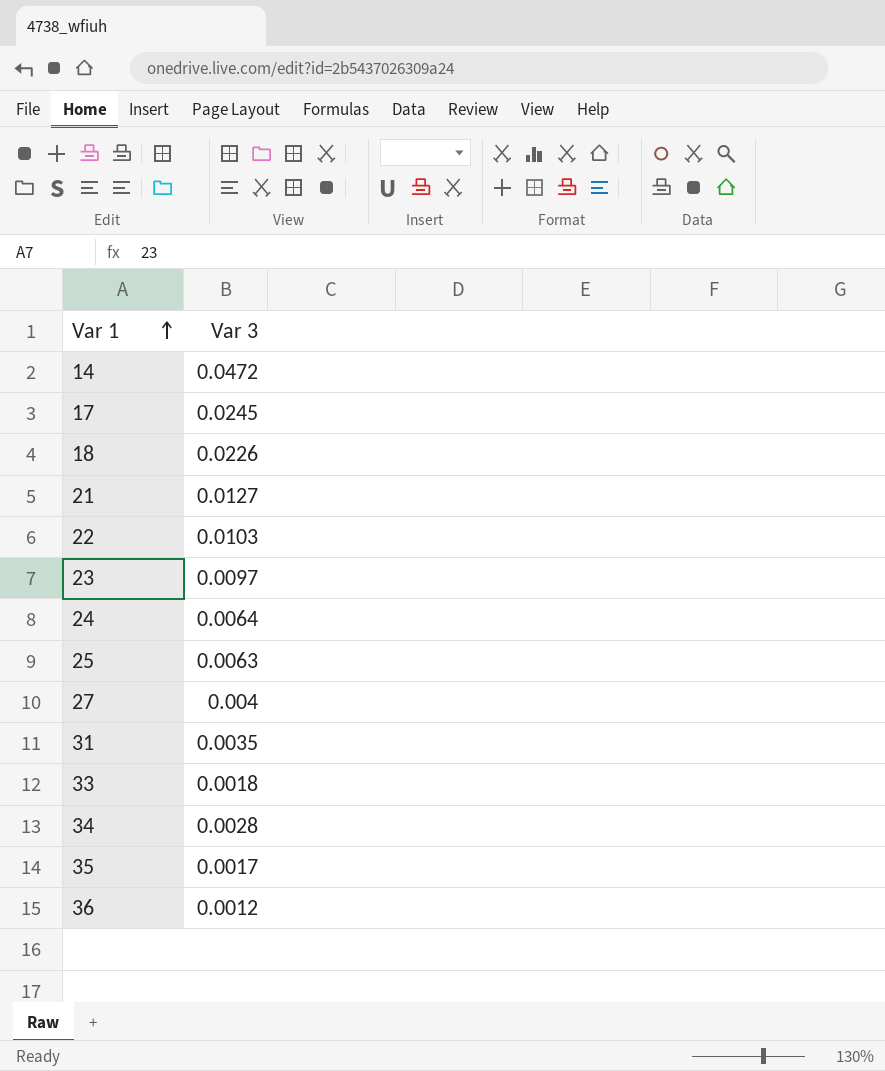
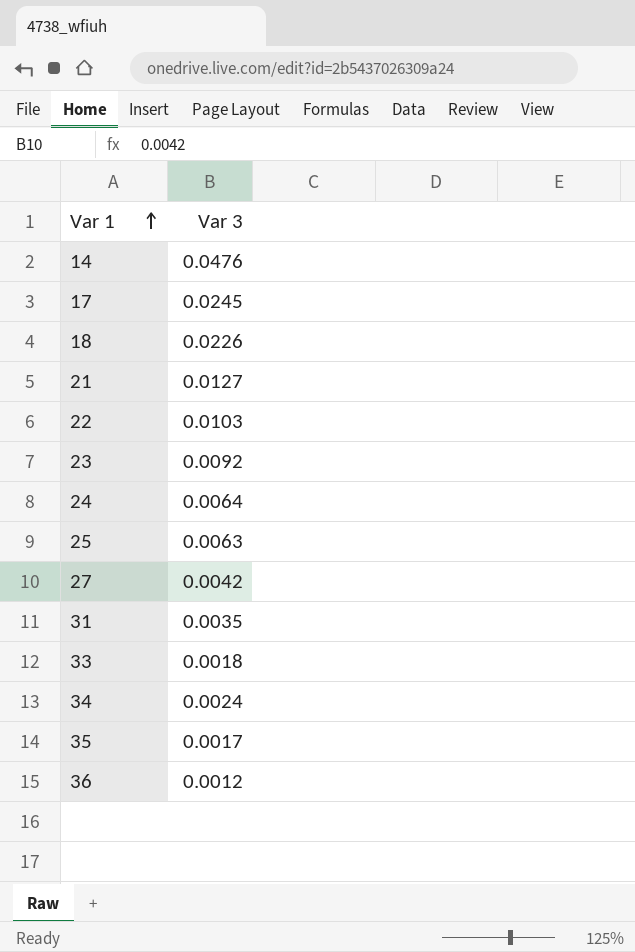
14 | Var 3: 0.0472 -> 0.0476
23 | Var 3: 0.0097 -> 0.0092
27 | Var 3: 0.004 -> 0.0042
34 | Var 3: 0.0028 -> 0.0024

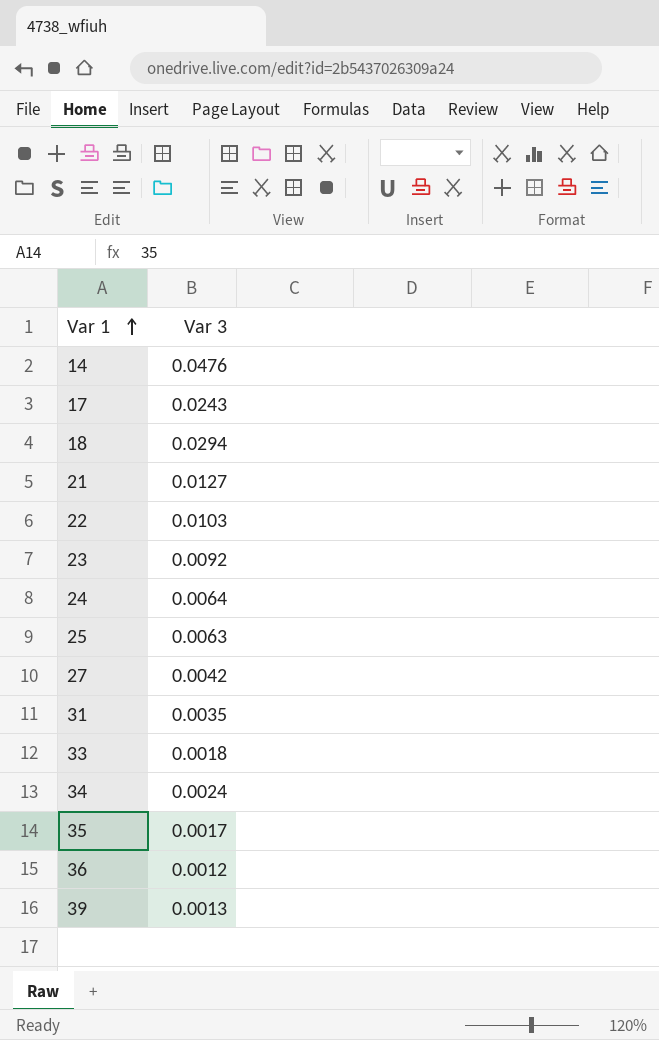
17 | Var 3: 0.0245 -> 0.0243
18 | Var 3: 0.0226 -> 0.0294
row 39: none -> 0.0013

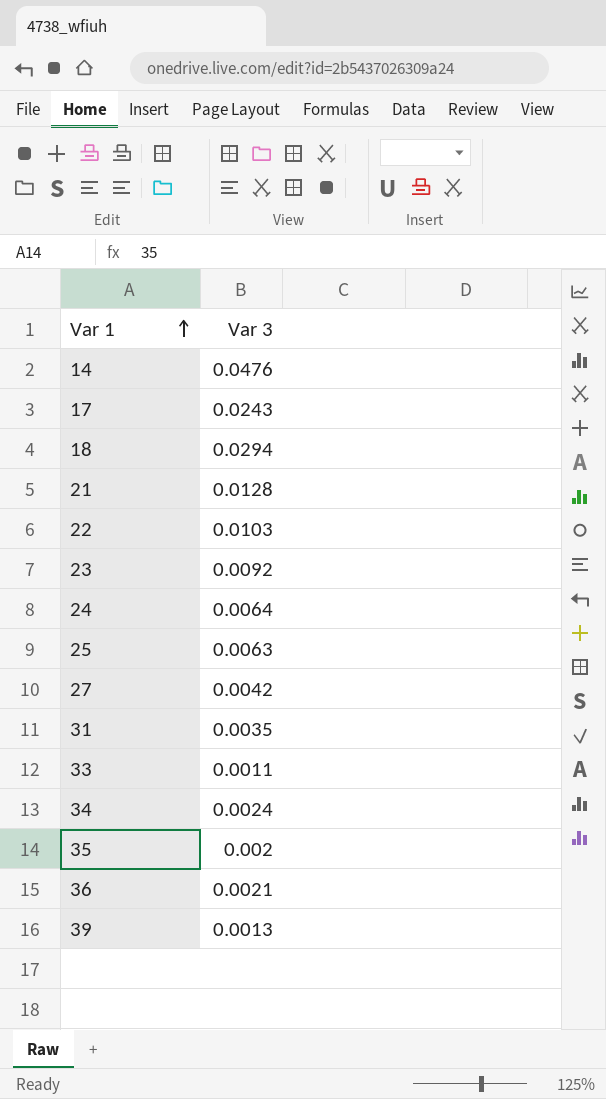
21 | Var 3: 0.0127 -> 0.0128
33 | Var 3: 0.0018 -> 0.0011
35 | Var 3: 0.0017 -> 0.002
36 | Var 3: 0.0012 -> 0.0021

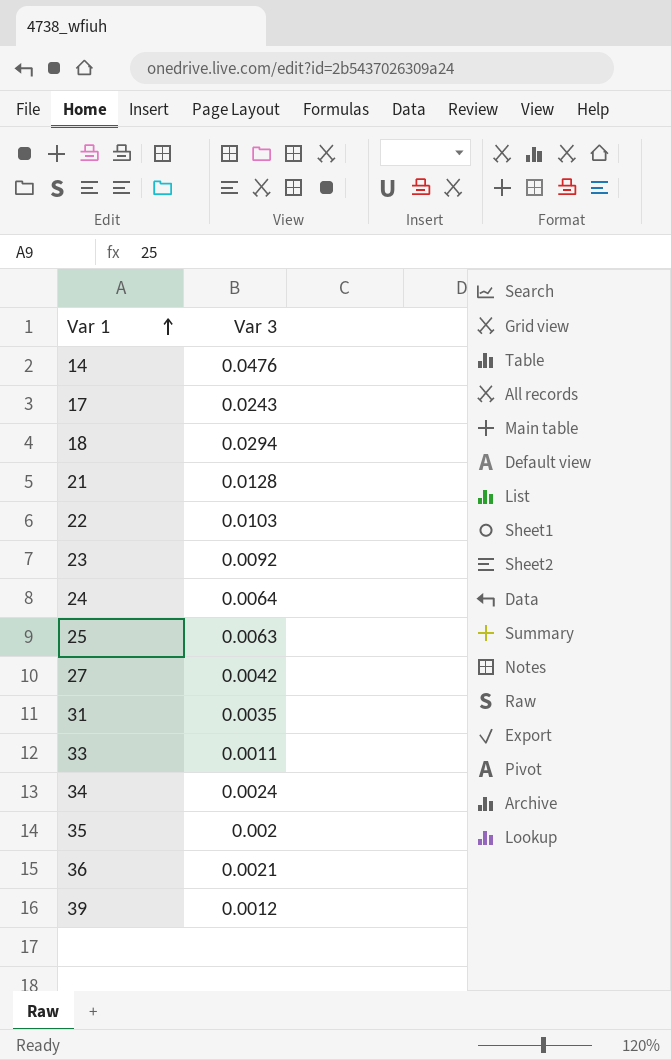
39 | Var 3: 0.0013 -> 0.0012

